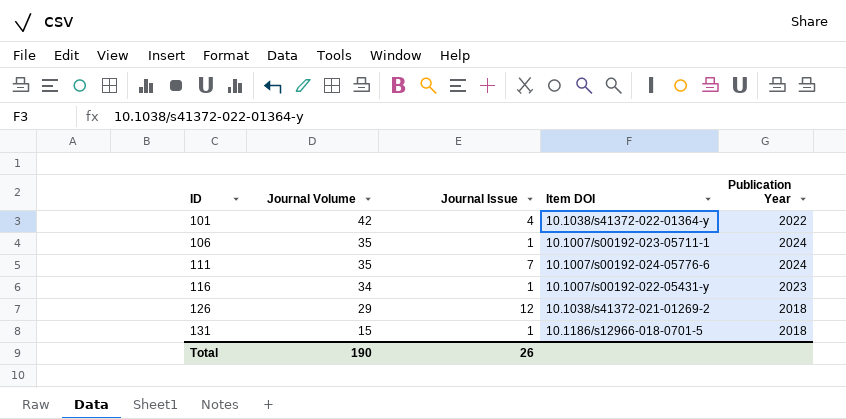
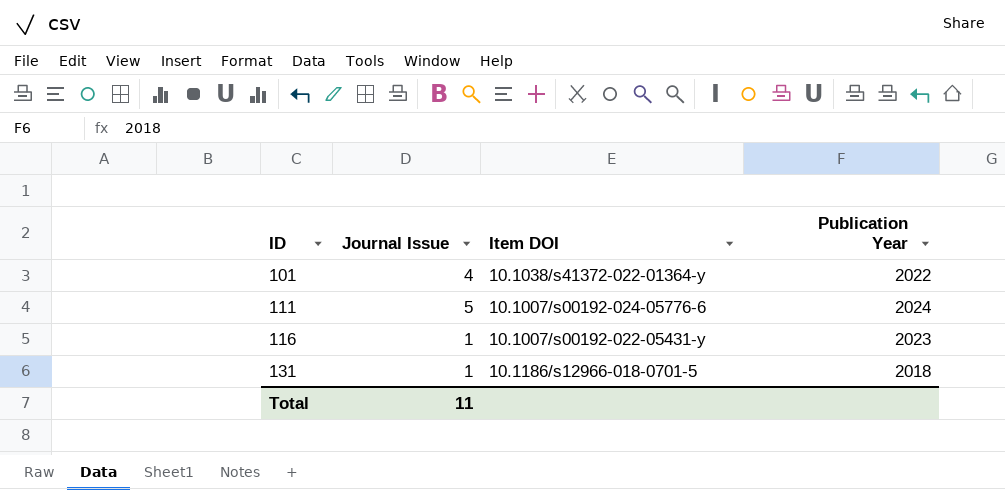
column Journal Volume | position: 2 -> none
row 106: 35 | 1 | 10.1007/s00192-023-05711-1 | 2024 -> none
row 126: 29 | 12 | 10.1038/s41372-021-01269-2 | 2018 -> none
111 | Journal Issue: 7 -> 5
Total | Journal Issue: 26 -> 11

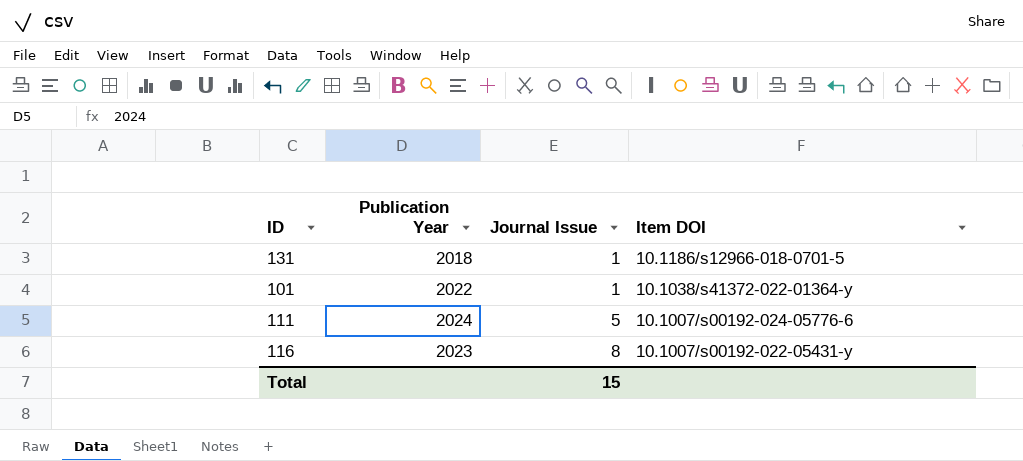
row order: ID ascending -> Journal Issue ascending
column Publication Year | position: 4 -> 2
101 | Journal Issue: 4 -> 1
116 | Journal Issue: 1 -> 8
Total | Journal Issue: 11 -> 15

